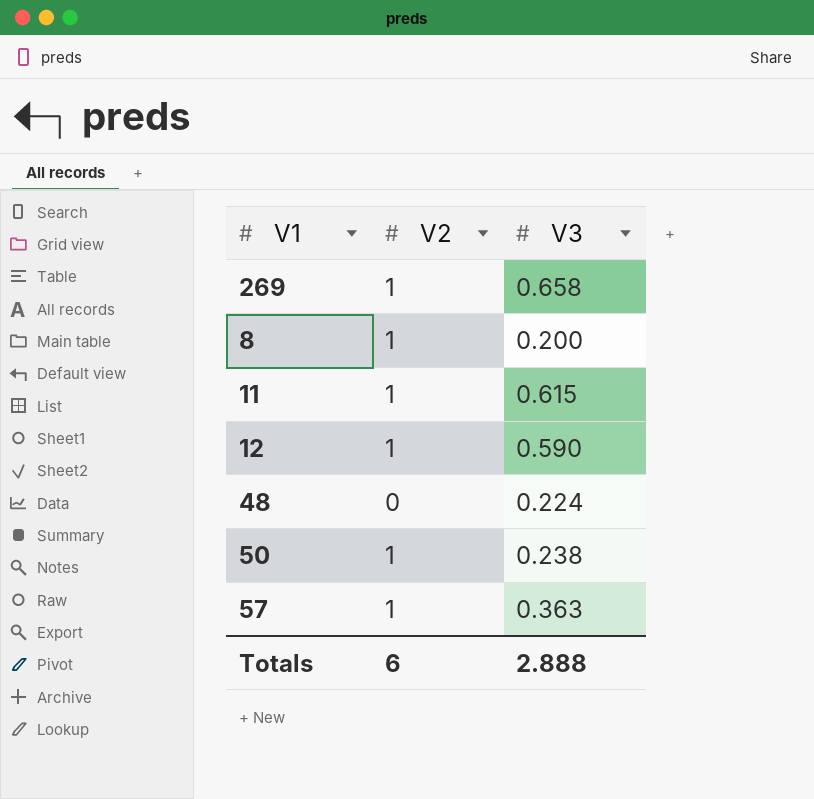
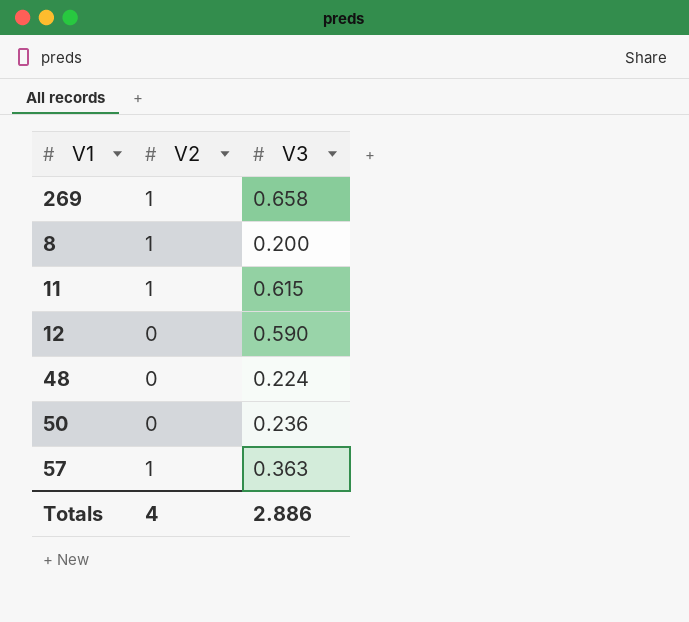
12 | V2: 1 -> 0
50 | V2: 1 -> 0
50 | V3: 0.238 -> 0.236
Totals | V2: 6 -> 4
Totals | V3: 2.888 -> 2.886

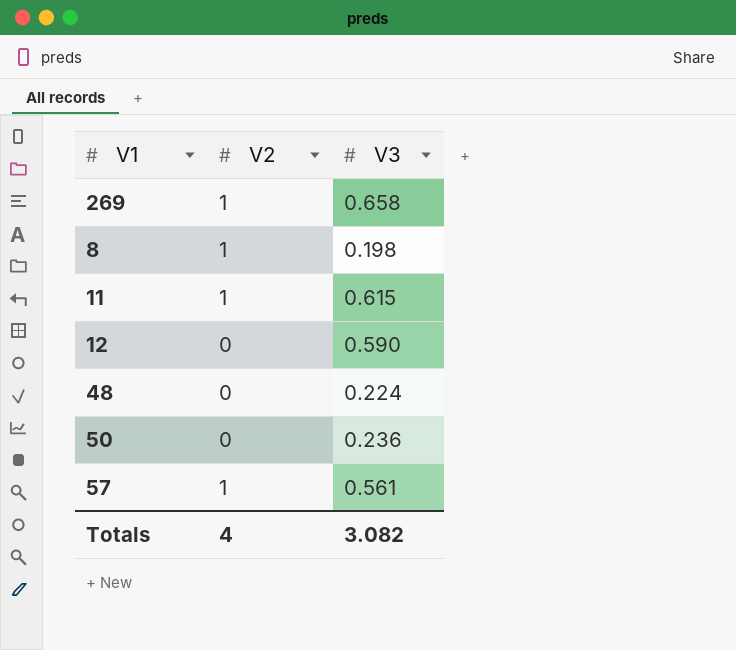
8 | V3: 0.200 -> 0.198
57 | V3: 0.363 -> 0.561
Totals | V3: 2.886 -> 3.082

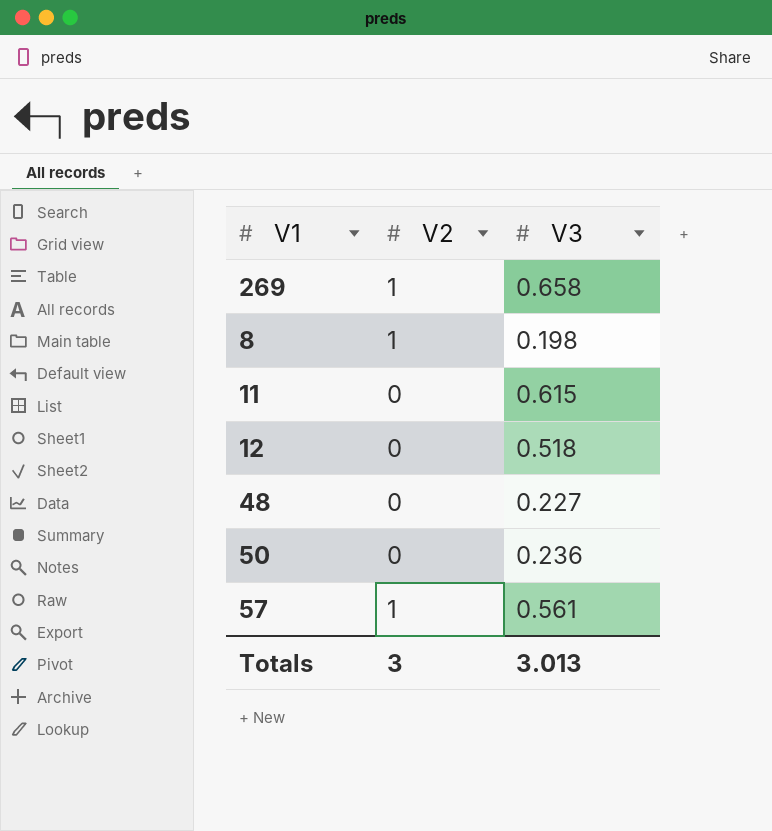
11 | V2: 1 -> 0
12 | V3: 0.590 -> 0.518
48 | V3: 0.224 -> 0.227
Totals | V2: 4 -> 3
Totals | V3: 3.082 -> 3.013

